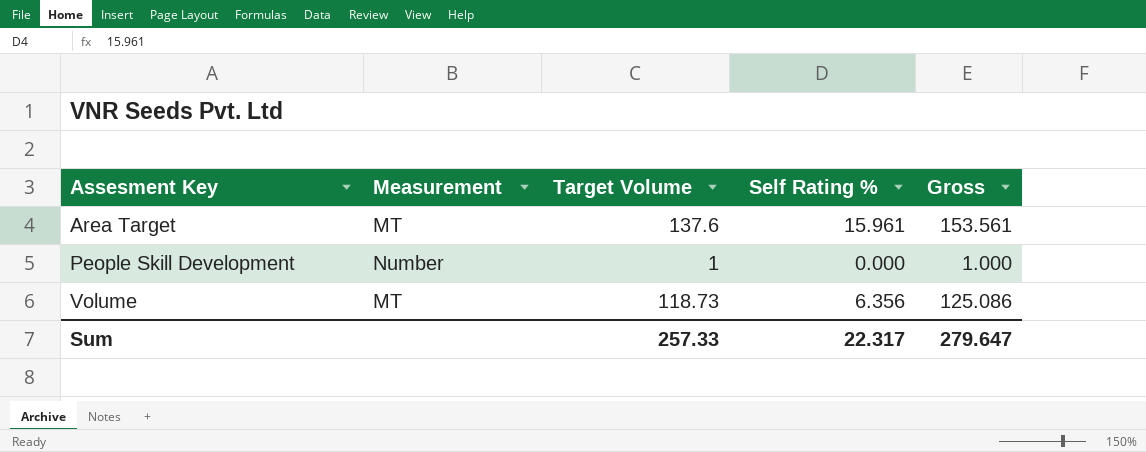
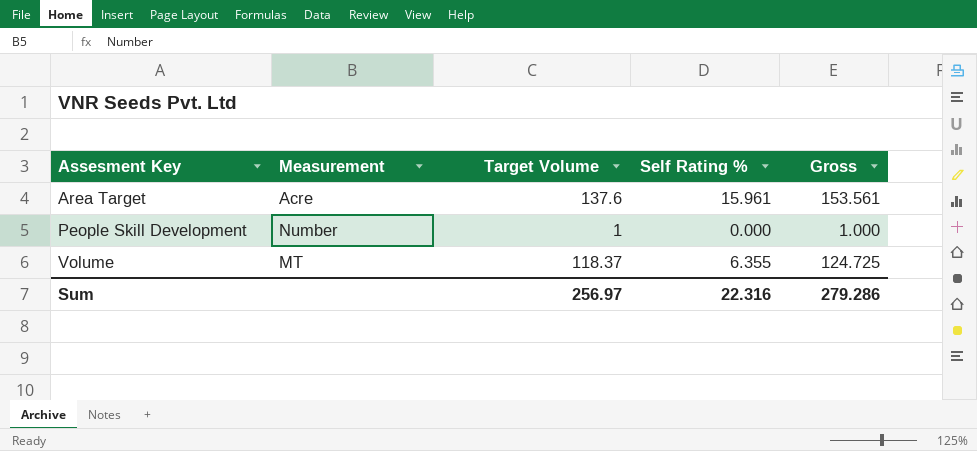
Area Target | Measurement: MT -> Acre
Volume | Target Volume: 118.73 -> 118.37
Volume | Self Rating %: 6.356 -> 6.355
Volume | Gross: 125.086 -> 124.725
Sum | Target Volume: 257.33 -> 256.97
Sum | Self Rating %: 22.317 -> 22.316
Sum | Gross: 279.647 -> 279.286

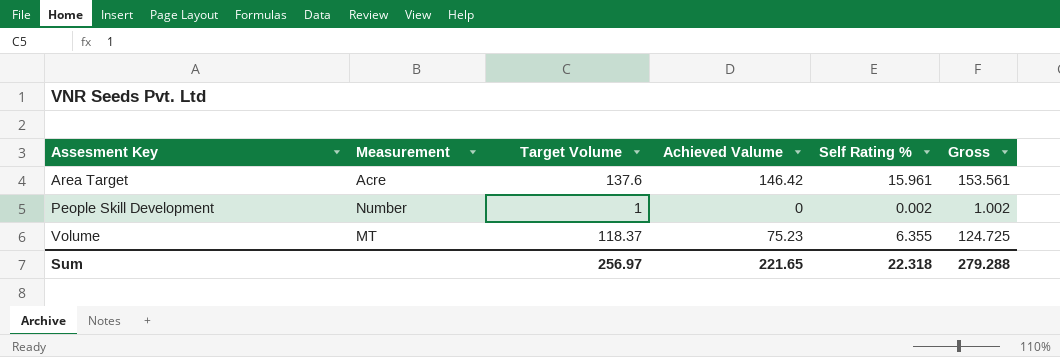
column Achieved Valume | position: none -> 4
People Skill Development | Self Rating %: 0.000 -> 0.002
People Skill Development | Gross: 1.000 -> 1.002
Sum | Self Rating %: 22.316 -> 22.318
Sum | Gross: 279.286 -> 279.288

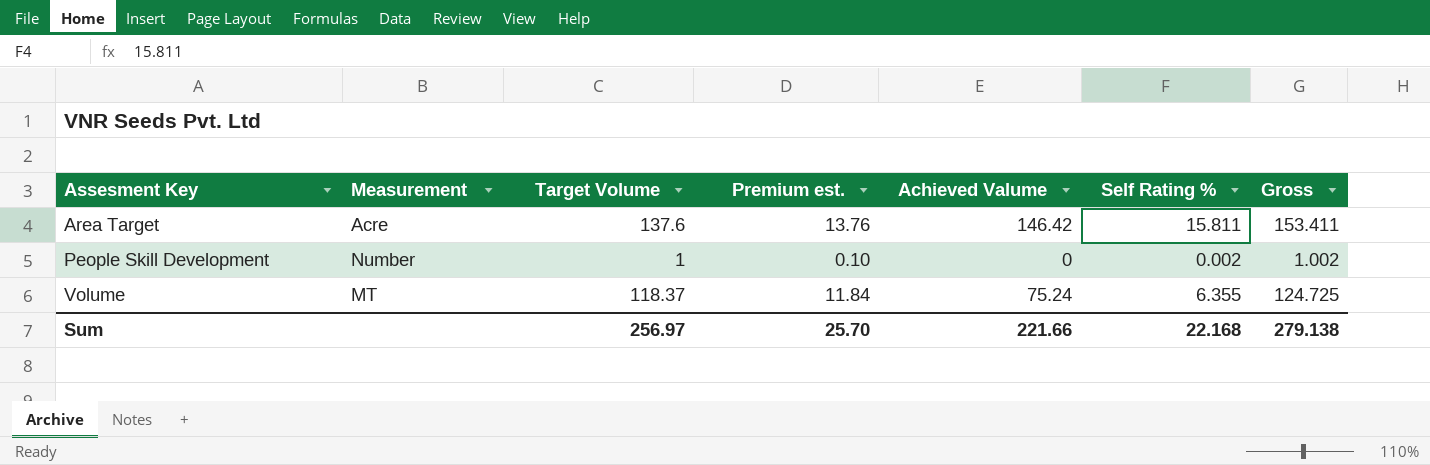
column Premium est. | formula: none -> [Target Volume] * 0.1
Area Target | Self Rating %: 15.961 -> 15.811
Area Target | Gross: 153.561 -> 153.411
Volume | Achieved Valume: 75.23 -> 75.24
Sum | Achieved Valume: 221.65 -> 221.66
Sum | Self Rating %: 22.318 -> 22.168
Sum | Gross: 279.288 -> 279.138

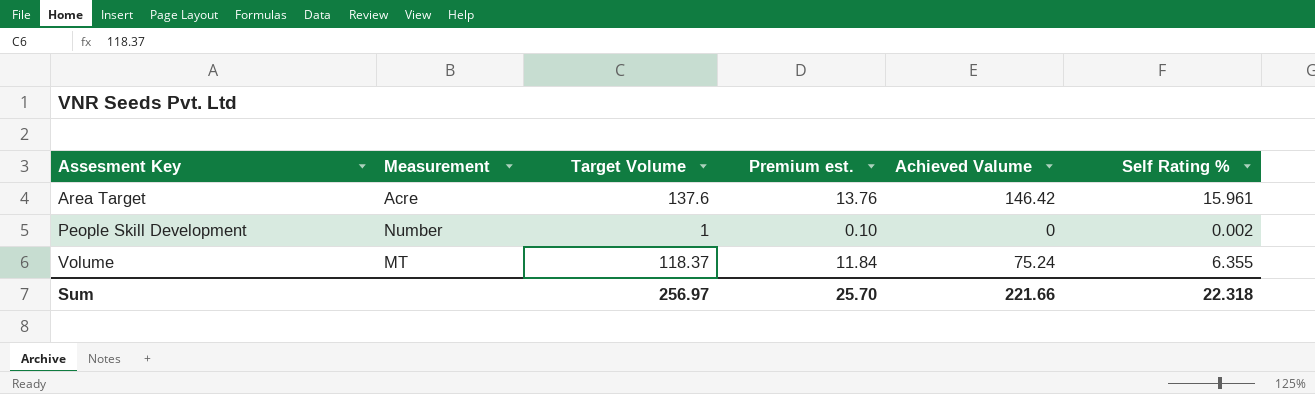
column Gross | formula: [Target Volume] + [Self Rating %] -> none
Area Target | Self Rating %: 15.811 -> 15.961
Sum | Self Rating %: 22.168 -> 22.318

